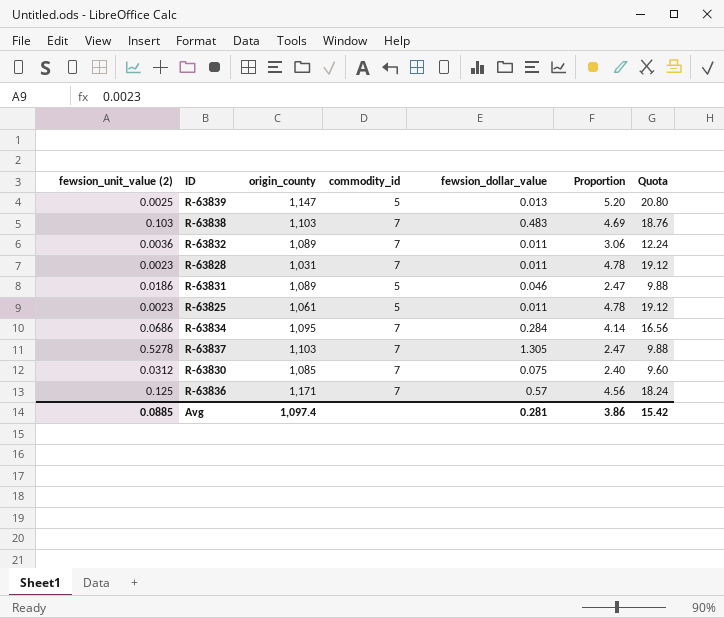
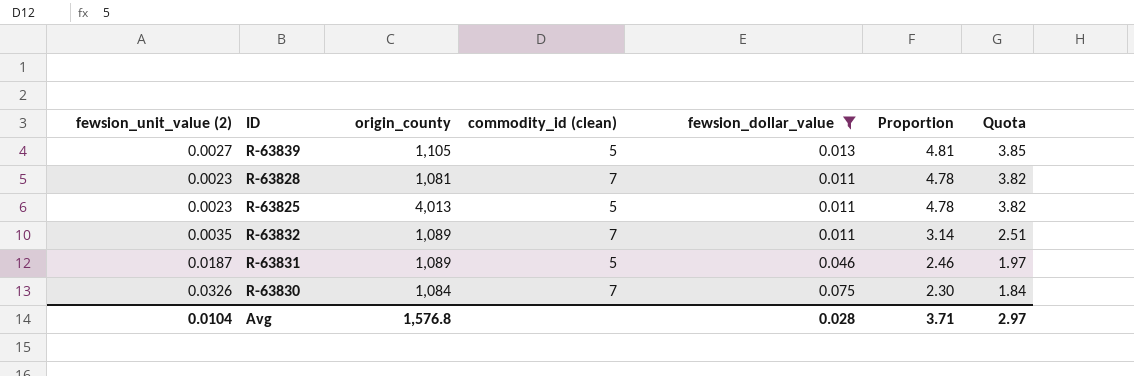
filter: none -> fewsion_dollar_value <= 0.075
row order: none -> Proportion descending
column name: commodity_id -> commodity_id (clean)
column Quota | formula: [Proportion] * 4 -> [Proportion] * 0.8
R-63839 | fewsion_unit_value (2): 0.0025 -> 0.0027
R-63839 | origin_county: 1,147 -> 1,105
R-63839 | Proportion: 5.20 -> 4.81
R-63828 | origin_county: 1,031 -> 1,081
R-63825 | origin_county: 1,061 -> 4,013
R-63832 | fewsion_unit_value (2): 0.0036 -> 0.0035
R-63832 | Proportion: 3.06 -> 3.14
R-63831 | fewsion_unit_value (2): 0.0186 -> 0.0187
R-63831 | Proportion: 2.47 -> 2.46
R-63830 | fewsion_unit_value (2): 0.0312 -> 0.0326
R-63830 | origin_county: 1,085 -> 1,084
R-63830 | Proportion: 2.40 -> 2.30
Avg | fewsion_unit_value (2): 0.0885 -> 0.0104
Avg | origin_county: 1,097.4 -> 1,576.8
Avg | fewsion_dollar_value: 0.281 -> 0.028
Avg | Proportion: 3.86 -> 3.71
Avg | Quota: 15.42 -> 2.97

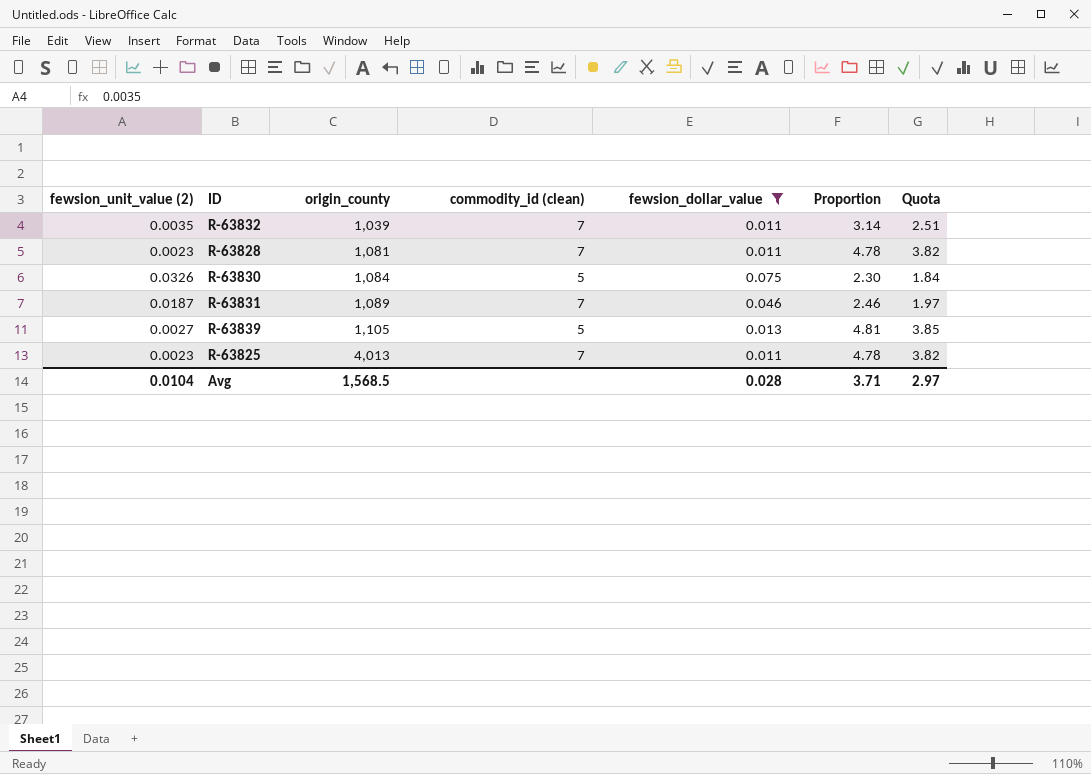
row order: Proportion descending -> origin_county ascending
R-63832 | origin_county: 1,089 -> 1,039
R-63830 | commodity_id (clean): 7 -> 5
R-63831 | commodity_id (clean): 5 -> 7
R-63825 | commodity_id (clean): 5 -> 7
Avg | origin_county: 1,576.8 -> 1,568.5

